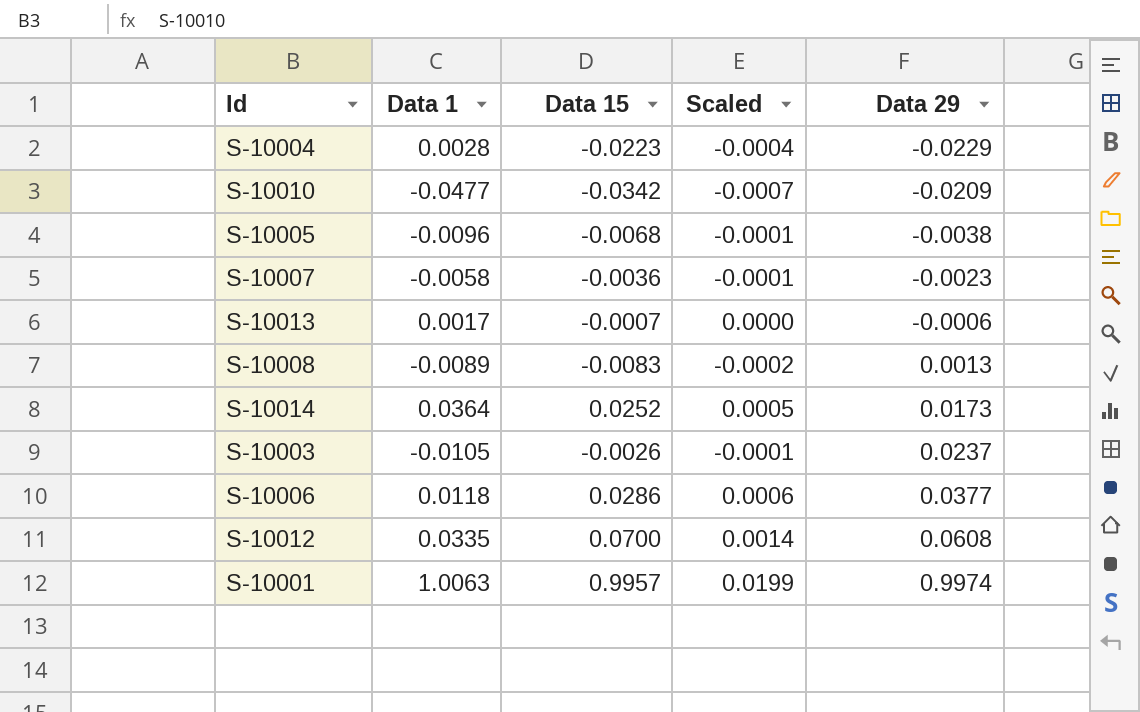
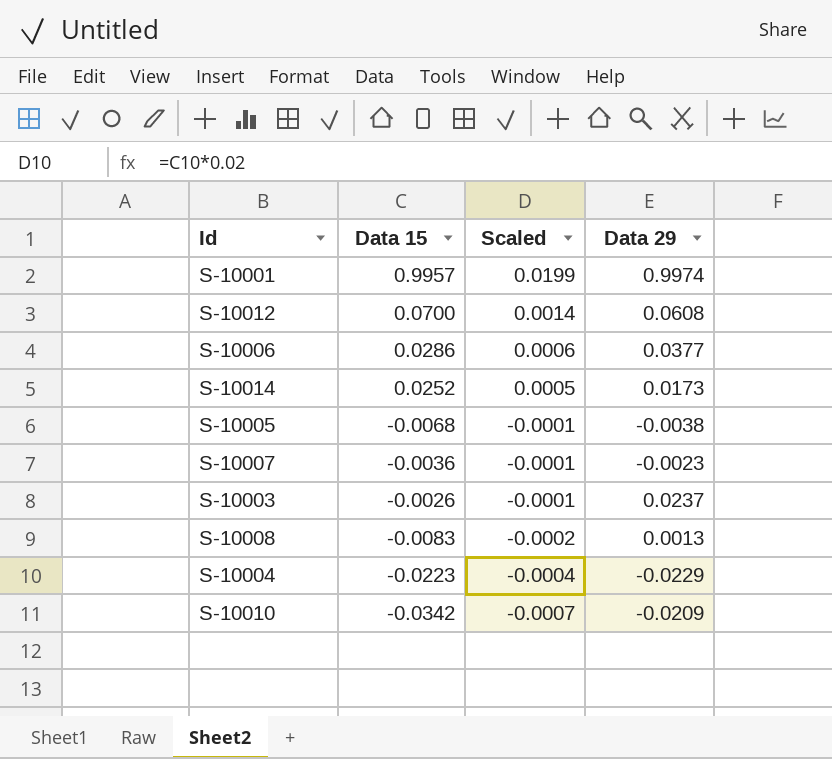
row order: Data 29 ascending -> Scaled descending
column Data 1 | position: 2 -> none
row S-10013: 0.0017 | -0.0007 | 0.0000 | -0.0006 -> none

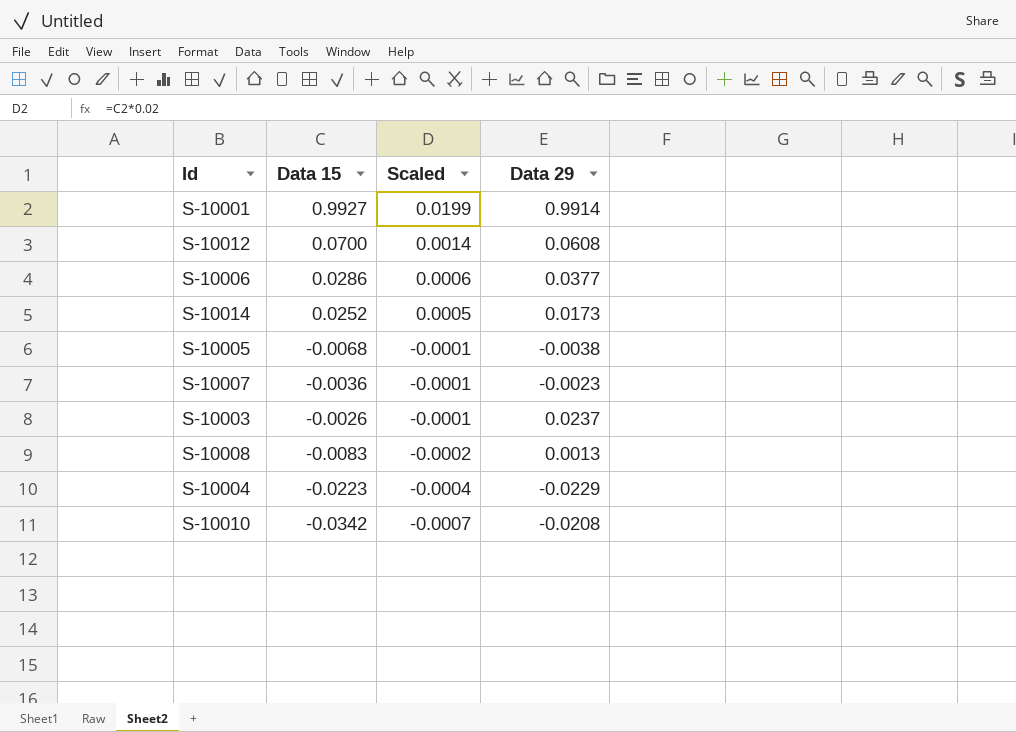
S-10001 | Data 15: 0.9957 -> 0.9927
S-10001 | Data 29: 0.9974 -> 0.9914
S-10010 | Data 29: -0.0209 -> -0.0208

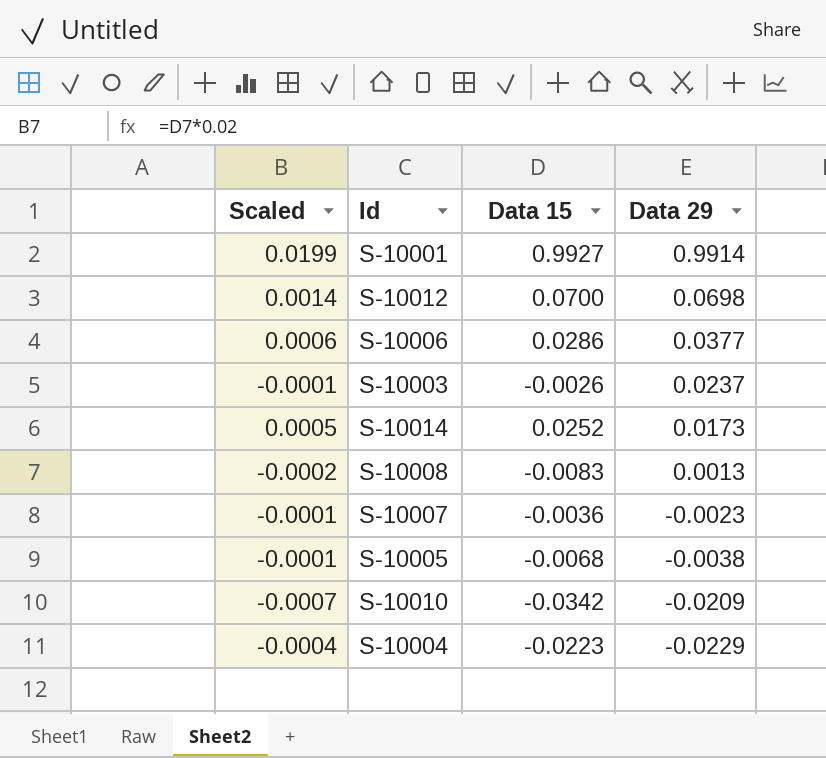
row order: Scaled descending -> Data 29 descending
column Scaled | position: 3 -> 1
S-10012 | Data 29: 0.0608 -> 0.0698
S-10010 | Data 29: -0.0208 -> -0.0209

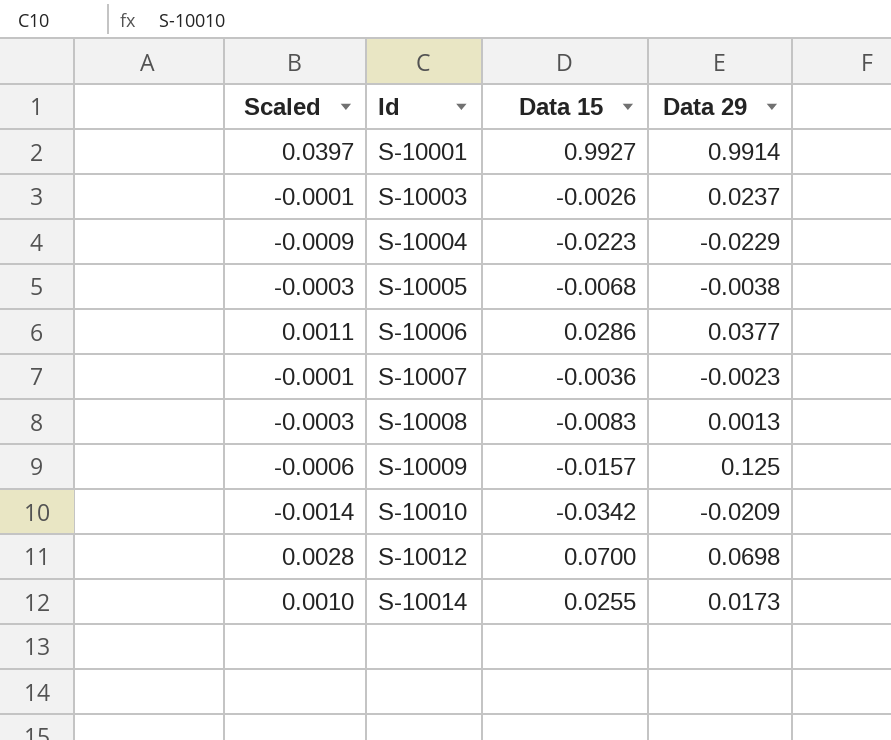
row order: Data 29 descending -> Id ascending
column Scaled | formula: [Data 15] * 0.02 -> [Data 15] * 0.04
row S-10009: none -> -0.0006 | -0.0157 | 0.125
S-10014 | Data 15: 0.0252 -> 0.0255

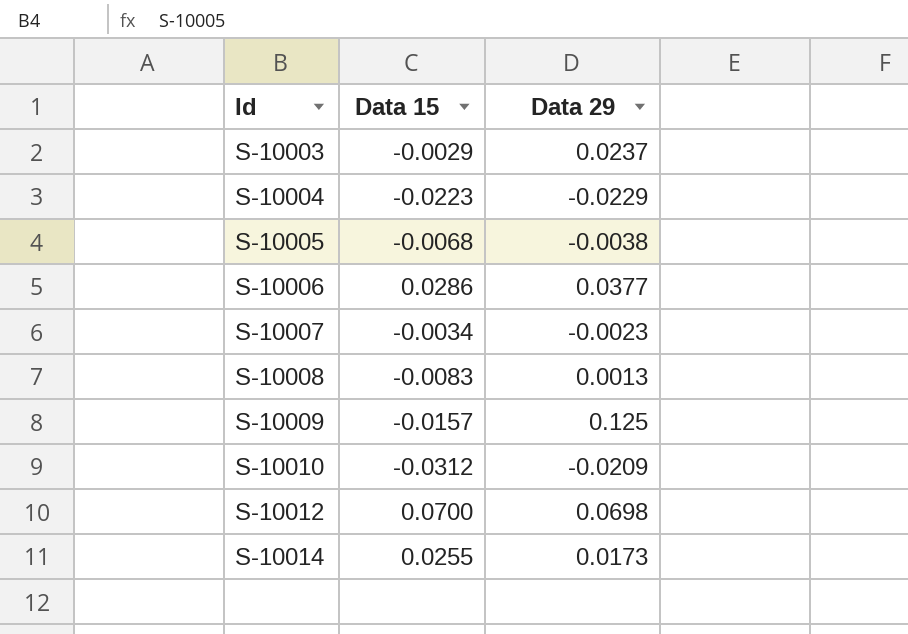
column Scaled | formula: [Data 15] * 0.04 -> none
row S-10001: 0.0397 | 0.9927 | 0.9914 -> none
S-10003 | Data 15: -0.0026 -> -0.0029
S-10007 | Data 15: -0.0036 -> -0.0034
S-10010 | Data 15: -0.0342 -> -0.0312

